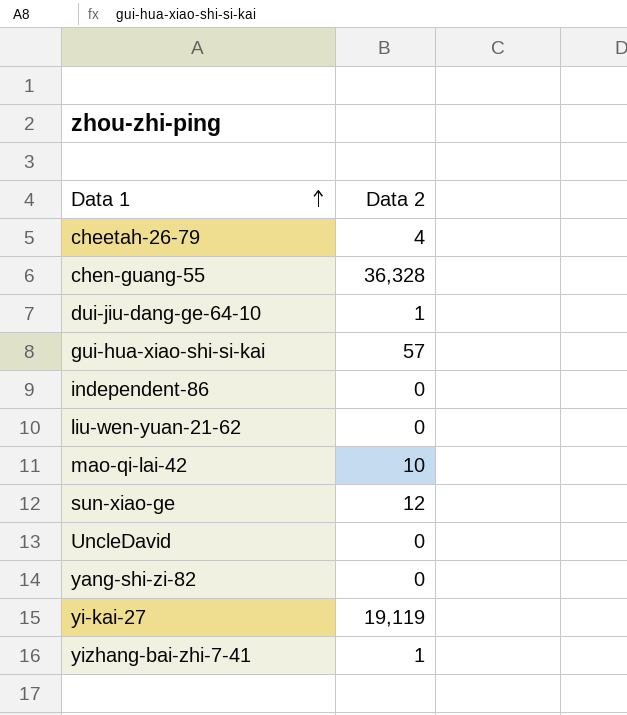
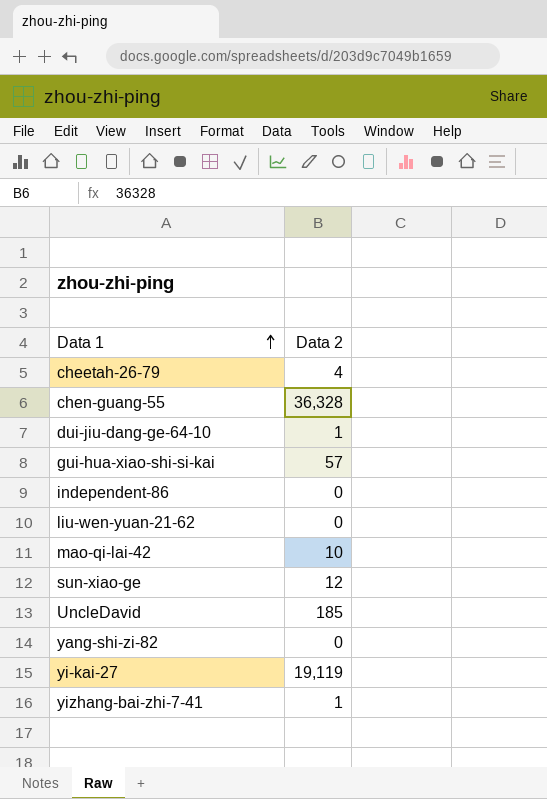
UncleDavid | Data 2: 0 -> 185

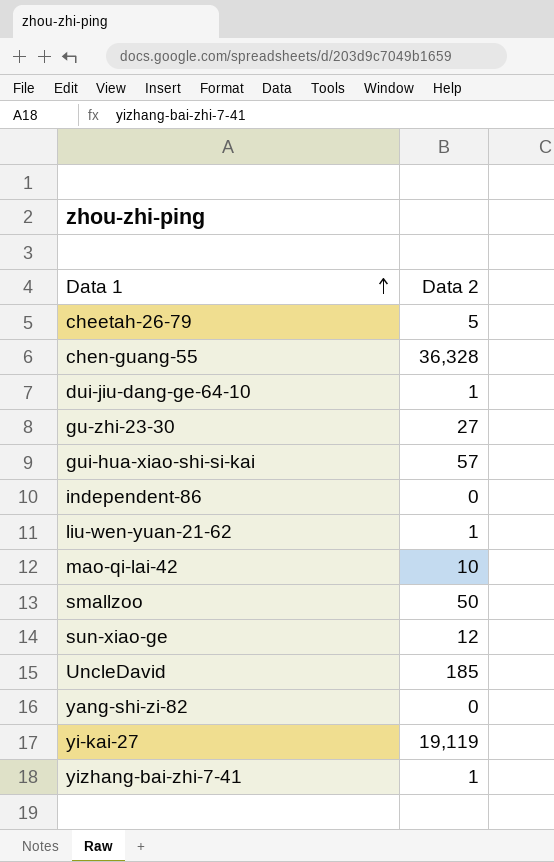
cheetah-26-79 | Data 2: 4 -> 5
row gu-zhi-23-30: none -> 27
liu-wen-yuan-21-62 | Data 2: 0 -> 1
row smallzoo: none -> 50

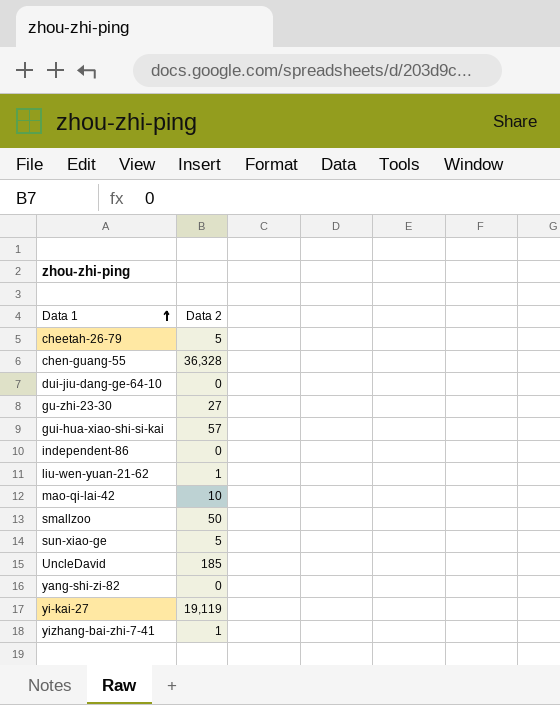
dui-jiu-dang-ge-64-10 | Data 2: 1 -> 0
sun-xiao-ge | Data 2: 12 -> 5

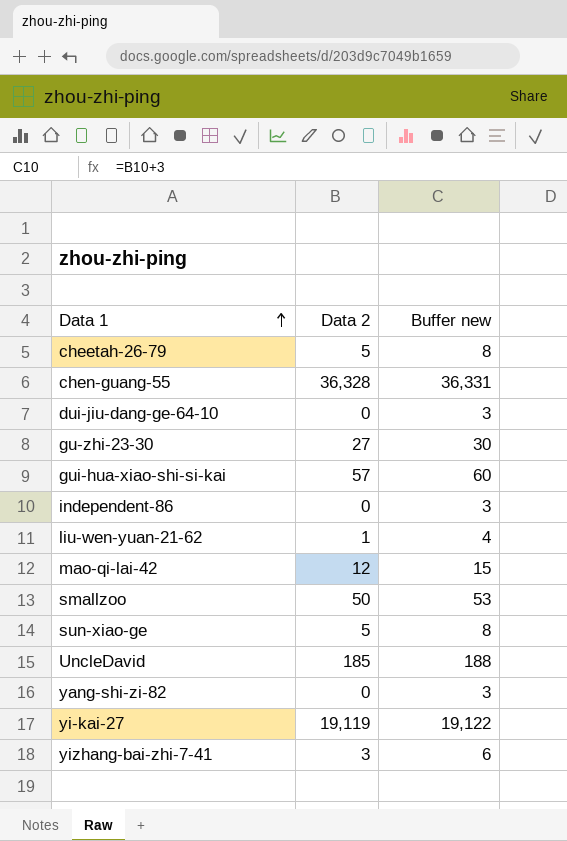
column Buffer new | formula: none -> [Data 2] + 3
mao-qi-lai-42 | Data 2: 10 -> 12
yizhang-bai-zhi-7-41 | Data 2: 1 -> 3

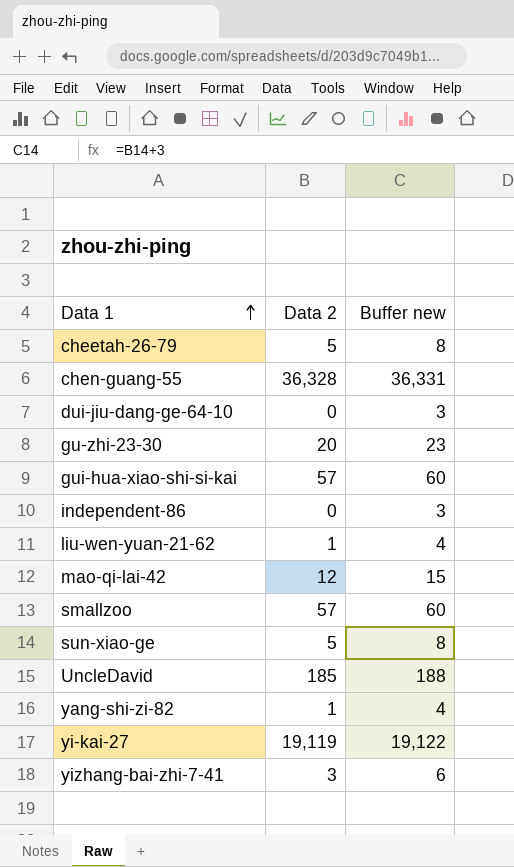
gu-zhi-23-30 | Data 2: 27 -> 20
gu-zhi-23-30 | Buffer new: 30 -> 23
smallzoo | Data 2: 50 -> 57
smallzoo | Buffer new: 53 -> 60
yang-shi-zi-82 | Data 2: 0 -> 1
yang-shi-zi-82 | Buffer new: 3 -> 4

